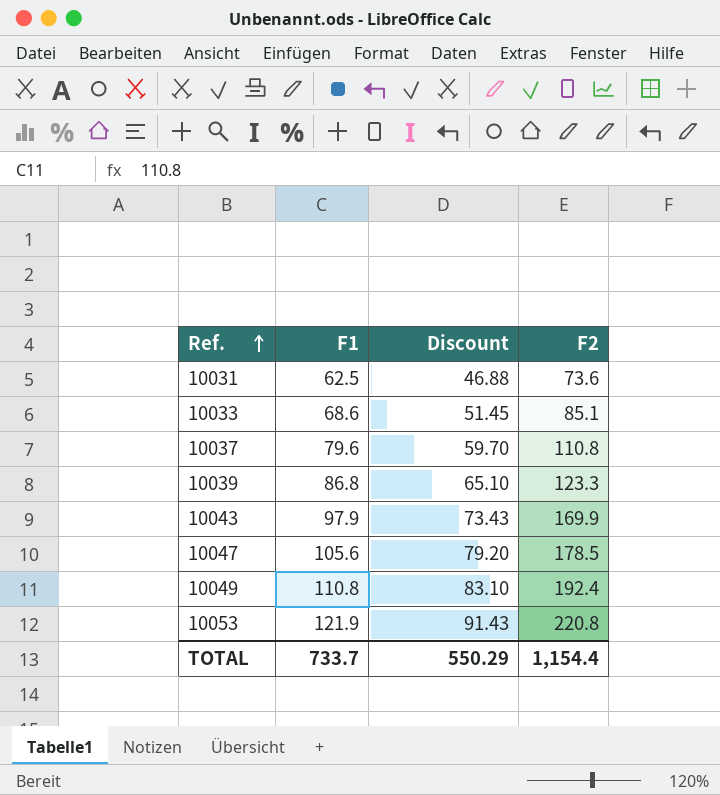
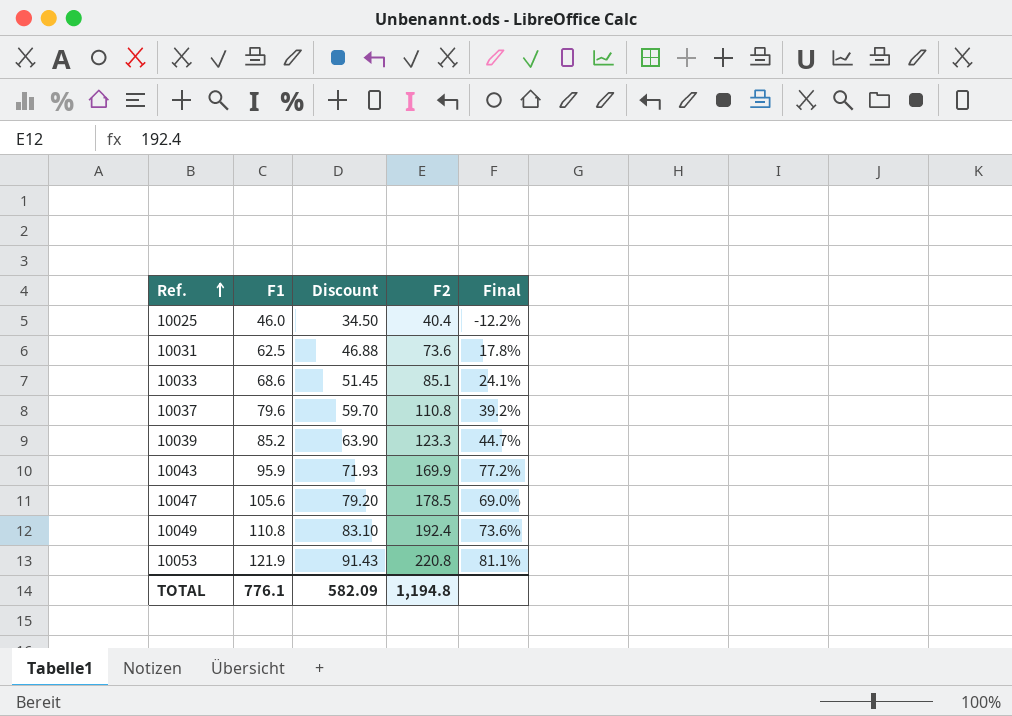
column Final | formula: none -> ([F2] - [F1]) / [F1]
row 10025: none -> 46.0 | 34.50 | 40.4 | -12.2%
10039 | F1: 86.8 -> 85.2
10039 | Discount: 65.10 -> 63.90
10043 | F1: 97.9 -> 95.9
10043 | Discount: 73.43 -> 71.93
TOTAL | F1: 733.7 -> 776.1
TOTAL | Discount: 550.29 -> 582.09
TOTAL | F2: 1,154.4 -> 1,194.8

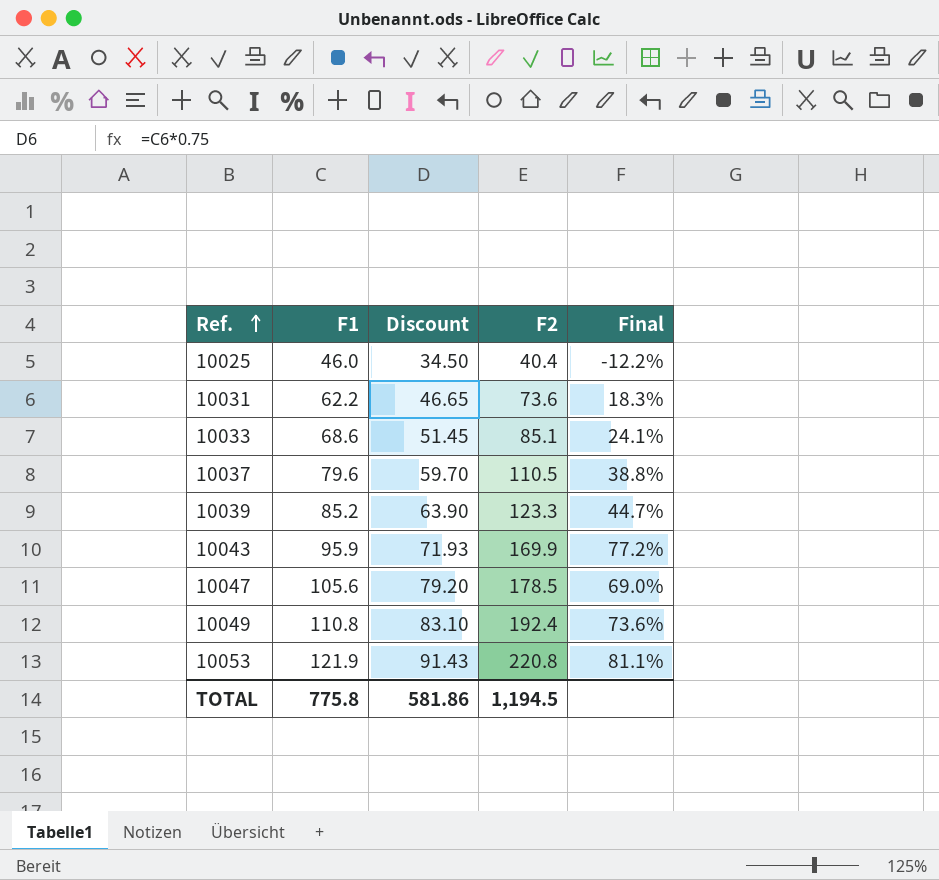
10031 | F1: 62.5 -> 62.2
10031 | Discount: 46.88 -> 46.65
10031 | Final: 17.8% -> 18.3%
10037 | F2: 110.8 -> 110.5
10037 | Final: 39.2% -> 38.8%
TOTAL | F1: 776.1 -> 775.8
TOTAL | Discount: 582.09 -> 581.86
TOTAL | F2: 1,194.8 -> 1,194.5

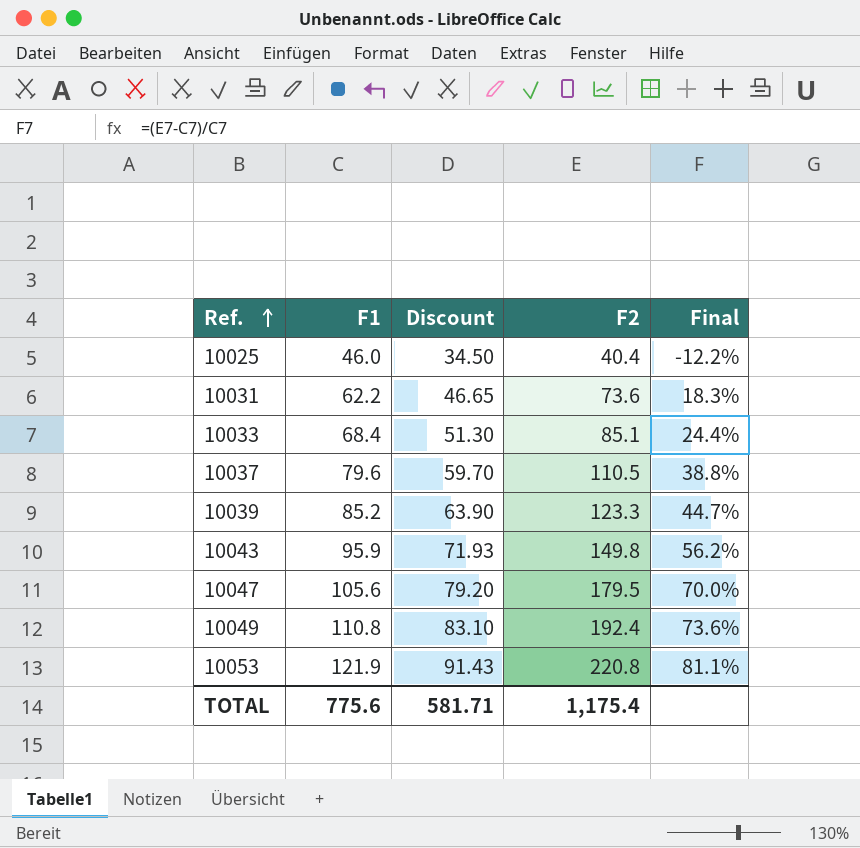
10033 | F1: 68.6 -> 68.4
10033 | Discount: 51.45 -> 51.30
10033 | Final: 24.1% -> 24.4%
10043 | F2: 169.9 -> 149.8
10043 | Final: 77.2% -> 56.2%
10047 | F2: 178.5 -> 179.5
10047 | Final: 69.0% -> 70.0%
TOTAL | F1: 775.8 -> 775.6
TOTAL | Discount: 581.86 -> 581.71
TOTAL | F2: 1,194.5 -> 1,175.4

